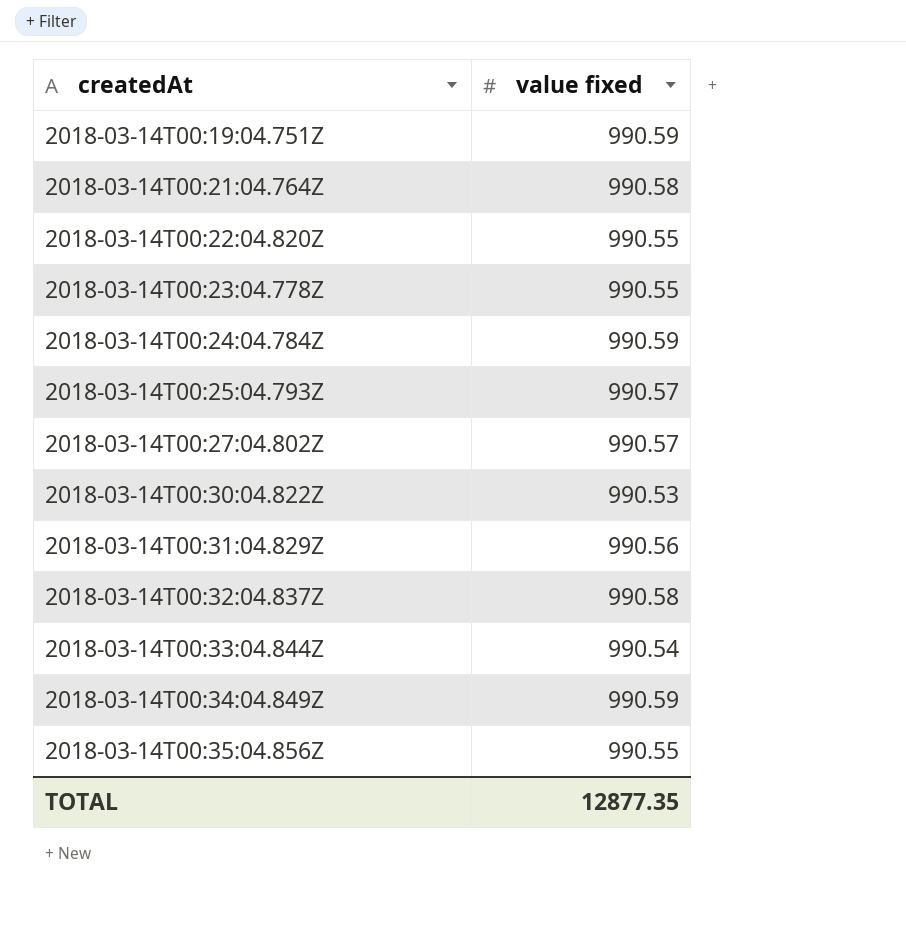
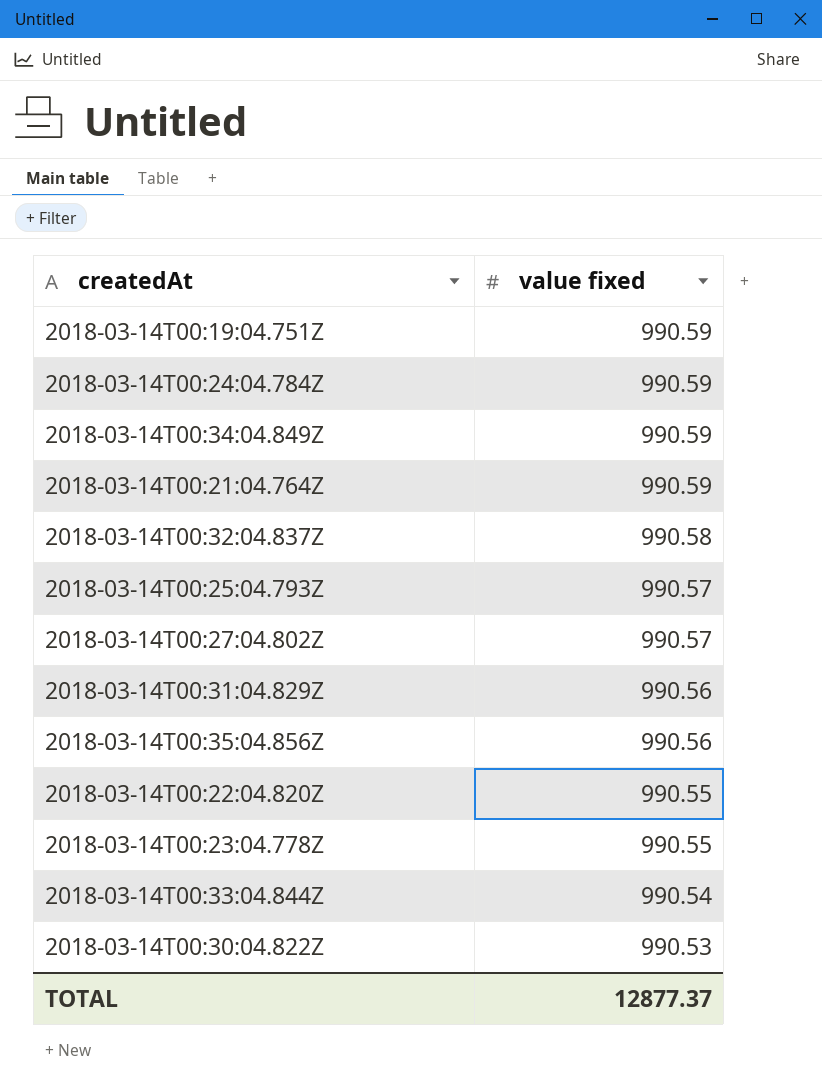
row order: createdAt ascending -> value fixed descending
2018-03-14T00:21:04.764Z | value fixed: 990.58 -> 990.59
2018-03-14T00:35:04.856Z | value fixed: 990.55 -> 990.56
TOTAL | value fixed: 12877.35 -> 12877.37

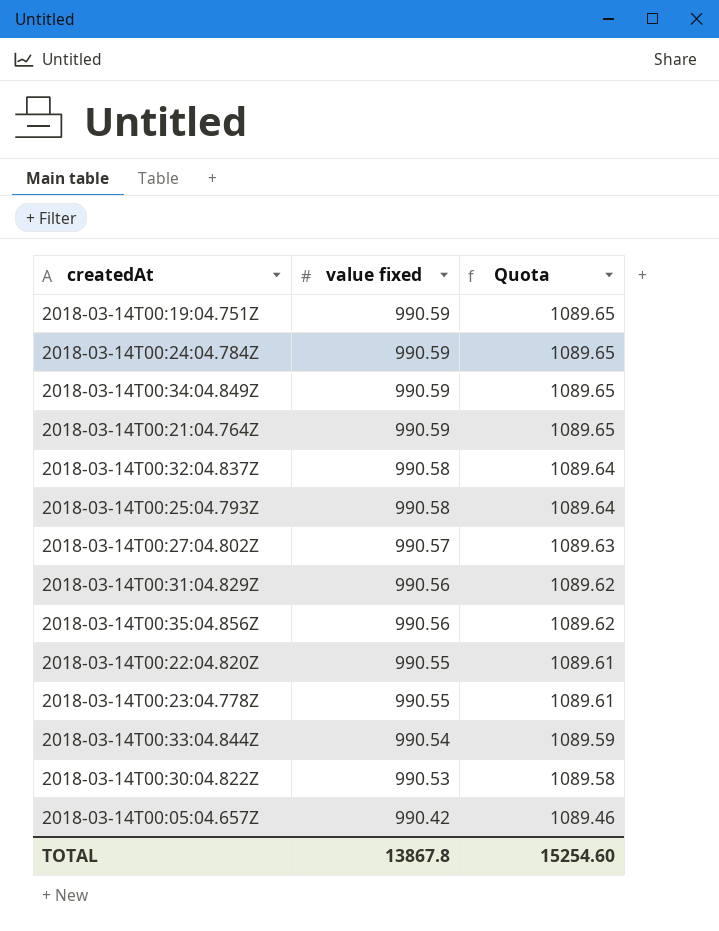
column Quota | formula: none -> [value fixed] * 1.1
2018-03-14T00:25:04.793Z | value fixed: 990.57 -> 990.58
row 2018-03-14T00:05:04.657Z: none -> 990.42 | 1089.46
TOTAL | value fixed: 12877.37 -> 13867.8

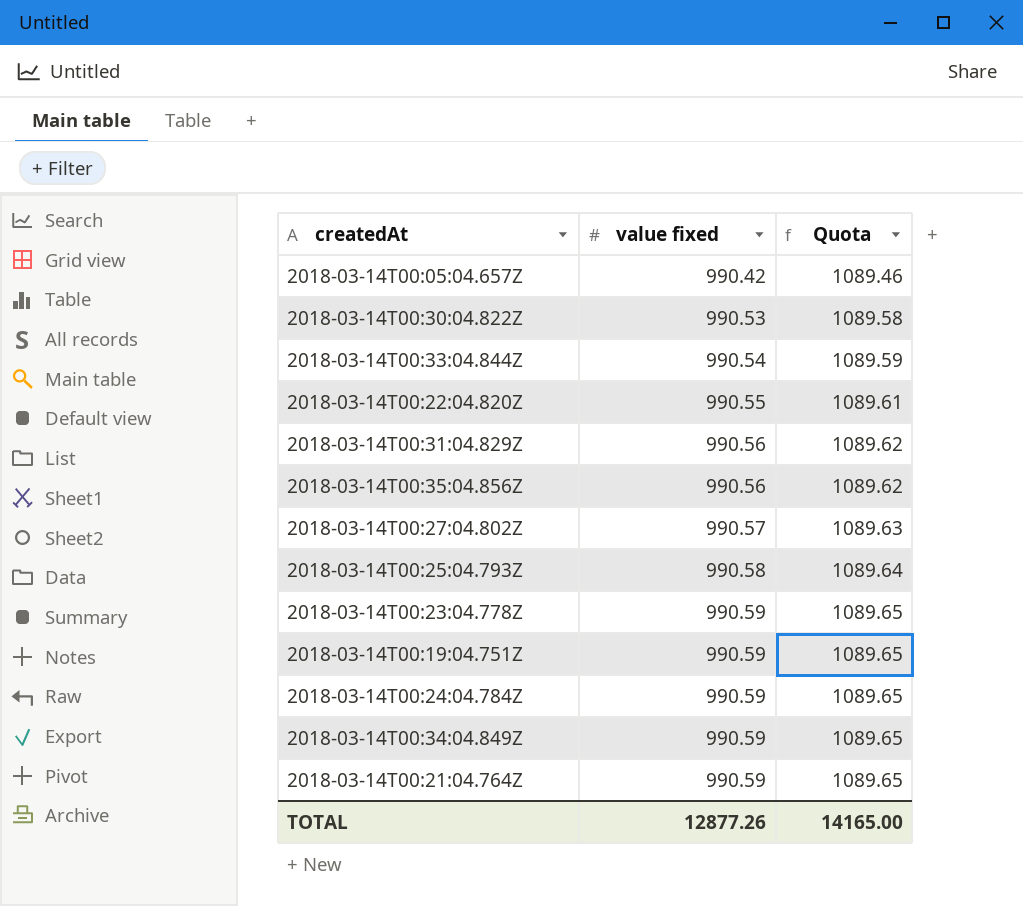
row order: value fixed descending -> value fixed ascending
row 2018-03-14T00:32:04.837Z: 990.58 | 1089.64 -> none
2018-03-14T00:23:04.778Z | value fixed: 990.55 -> 990.59
2018-03-14T00:23:04.778Z | Quota: 1089.61 -> 1089.65
TOTAL | value fixed: 13867.8 -> 12877.26
TOTAL | Quota: 15254.60 -> 14165.00

